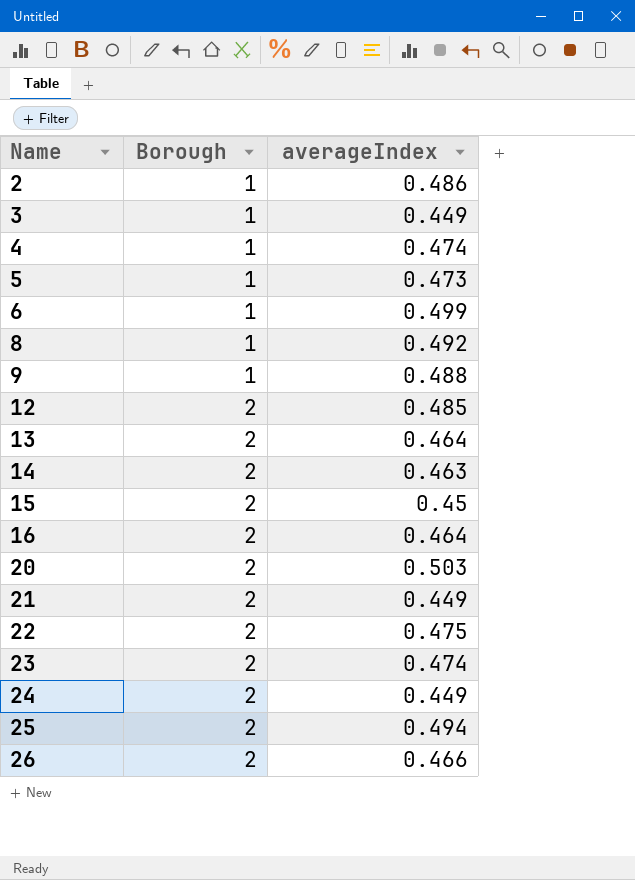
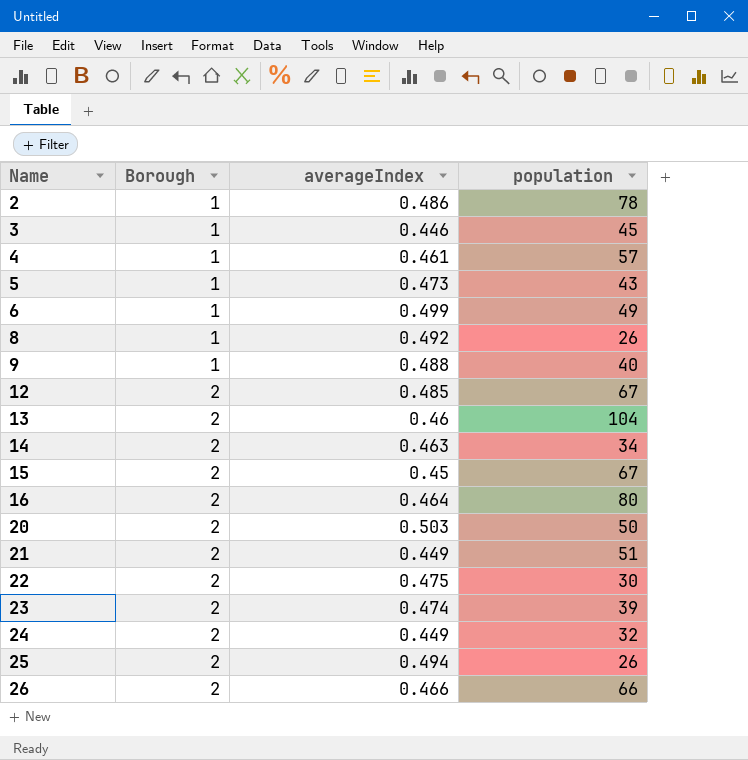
column population | position: none -> 4
3 | averageIndex: 0.449 -> 0.446
4 | averageIndex: 0.474 -> 0.461
13 | averageIndex: 0.464 -> 0.46

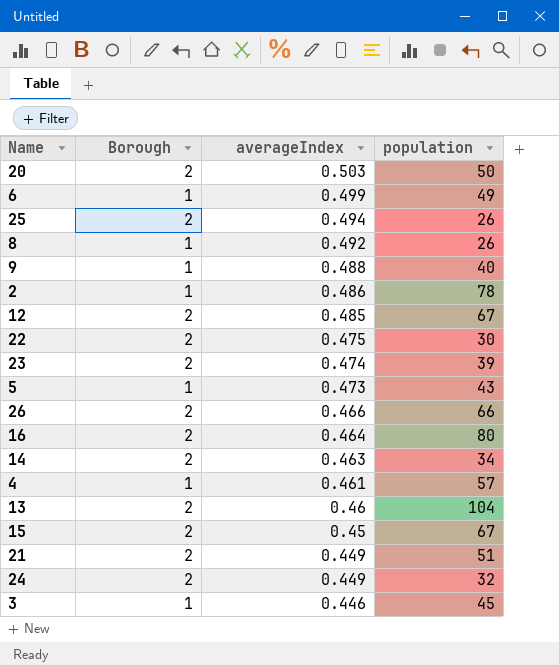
row order: Name ascending -> averageIndex descending

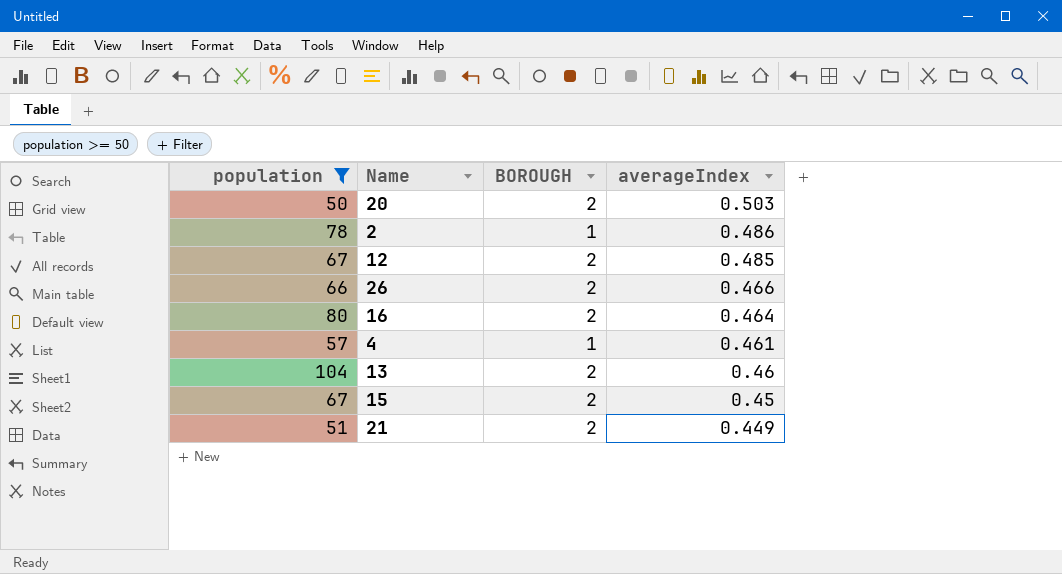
filter: none -> population >= 50
column population | position: 4 -> 1
column name: Borough -> BOROUGH

